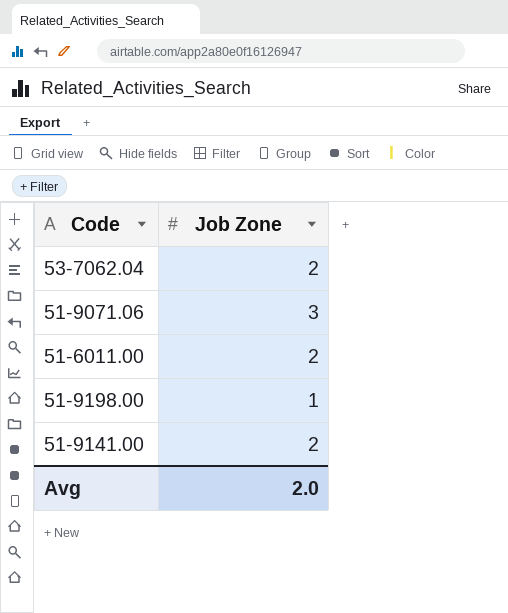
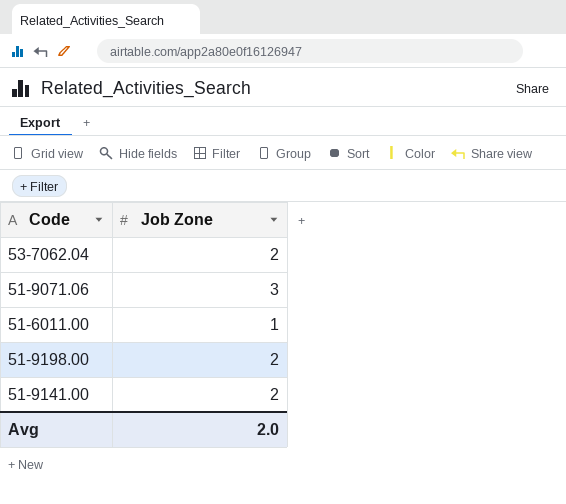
51-6011.00 | Job Zone: 2 -> 1
51-9198.00 | Job Zone: 1 -> 2

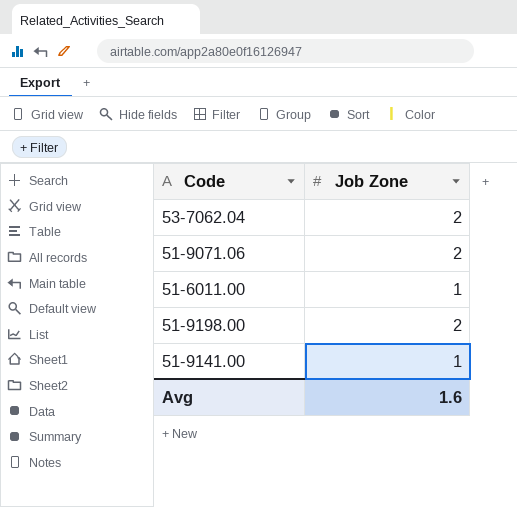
51-9071.06 | Job Zone: 3 -> 2
51-9141.00 | Job Zone: 2 -> 1
Avg | Job Zone: 2.0 -> 1.6

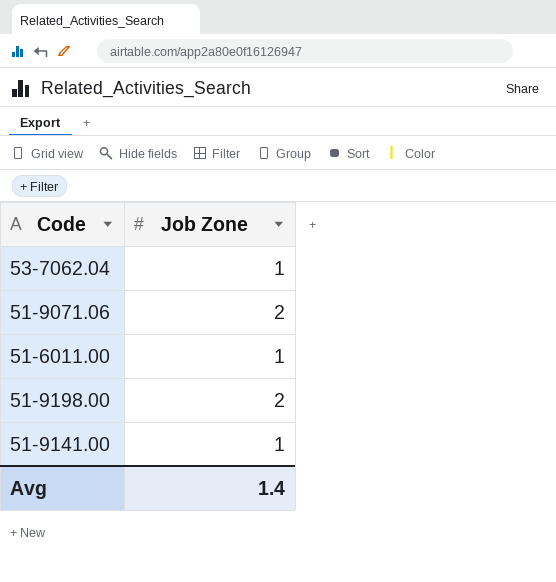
53-7062.04 | Job Zone: 2 -> 1
Avg | Job Zone: 1.6 -> 1.4

